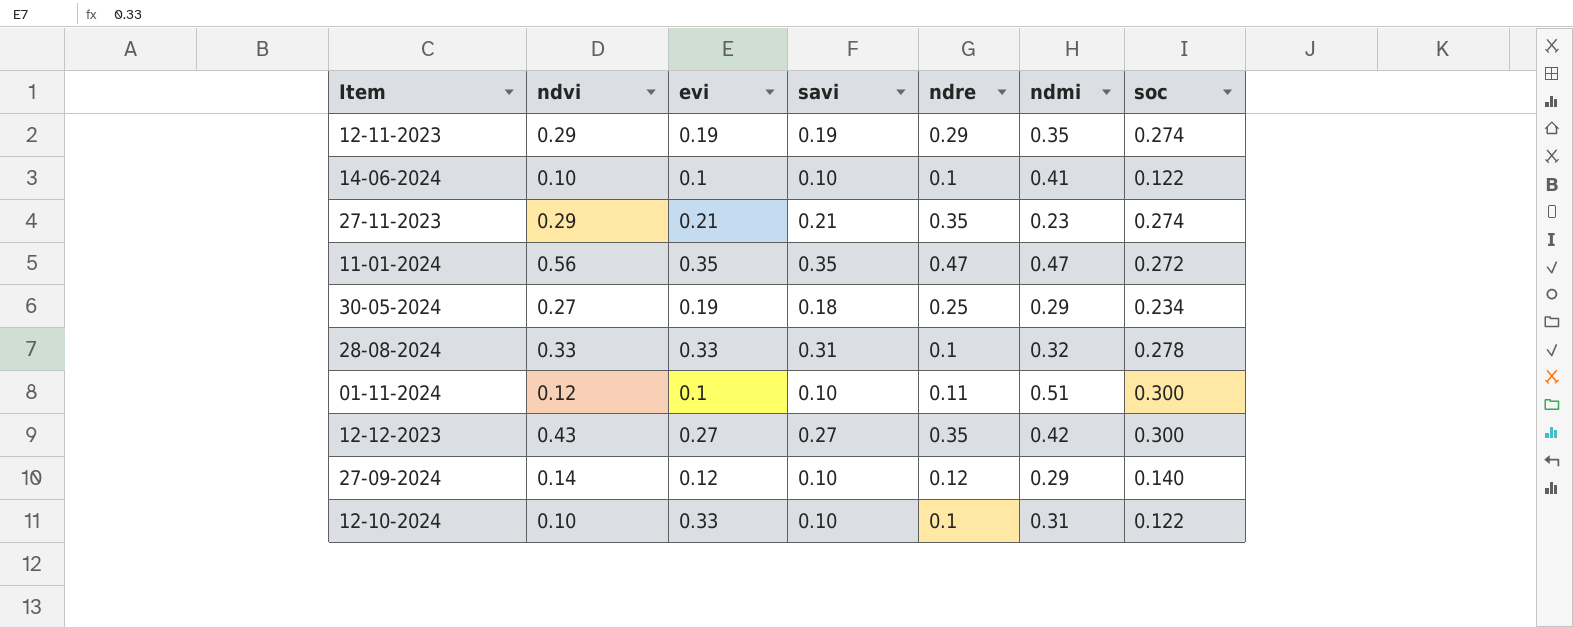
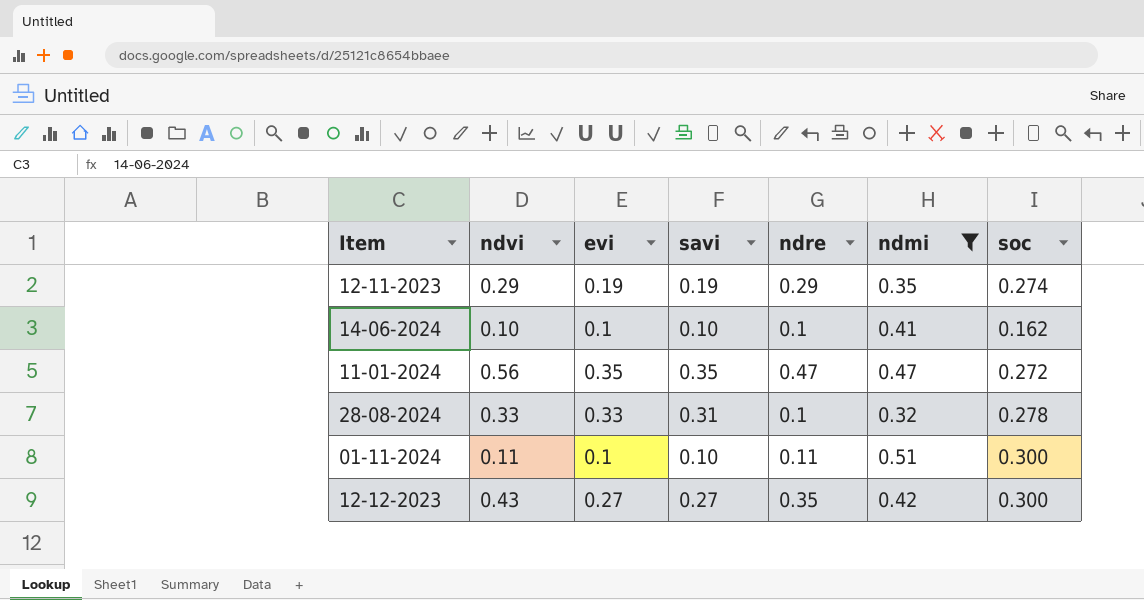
filter: none -> ndmi >= 0.32
14-06-2024 | soc: 0.122 -> 0.162
01-11-2024 | ndvi: 0.12 -> 0.11

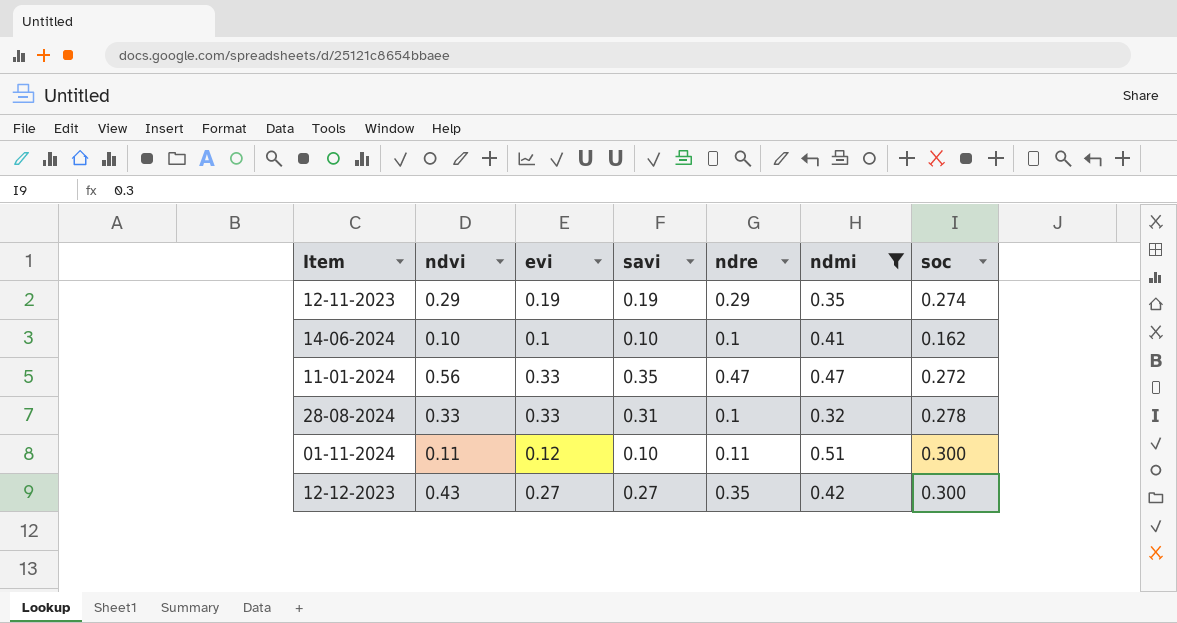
11-01-2024 | evi: 0.35 -> 0.33
01-11-2024 | evi: 0.1 -> 0.12

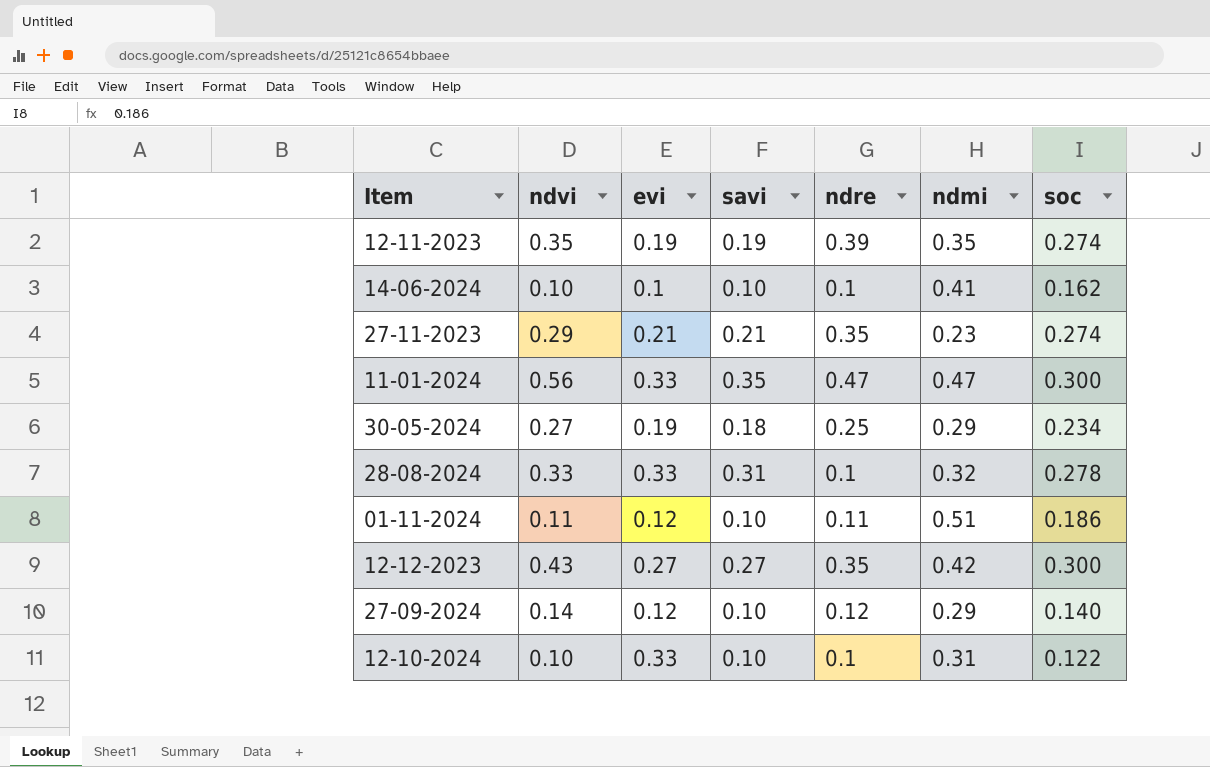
filter: ndmi >= 0.32 -> none
12-11-2023 | ndvi: 0.29 -> 0.35
12-11-2023 | ndre: 0.29 -> 0.39
11-01-2024 | soc: 0.272 -> 0.300
01-11-2024 | soc: 0.300 -> 0.186

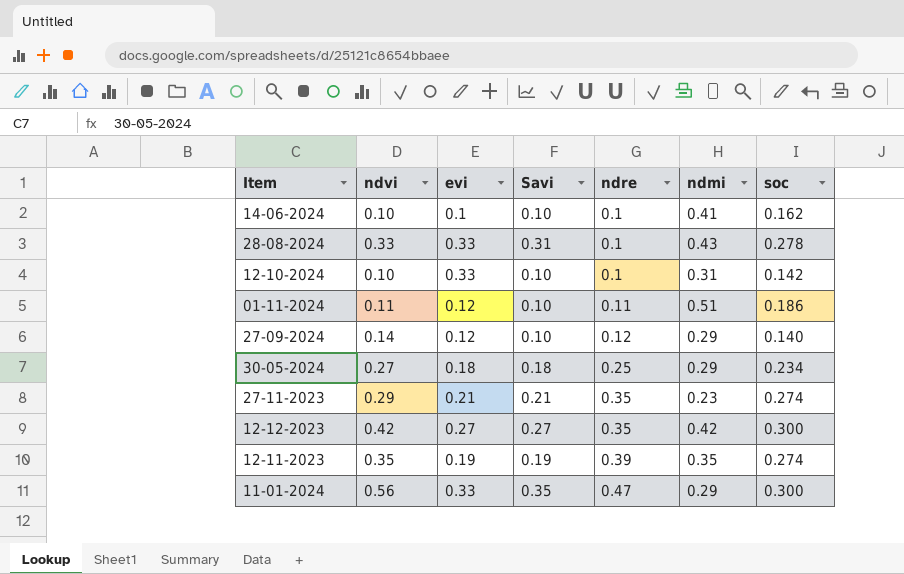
row order: none -> ndre ascending
column name: savi -> Savi
28-08-2024 | ndmi: 0.32 -> 0.43
12-10-2024 | soc: 0.122 -> 0.142
30-05-2024 | evi: 0.19 -> 0.18
12-12-2023 | ndvi: 0.43 -> 0.42
11-01-2024 | ndmi: 0.47 -> 0.29

